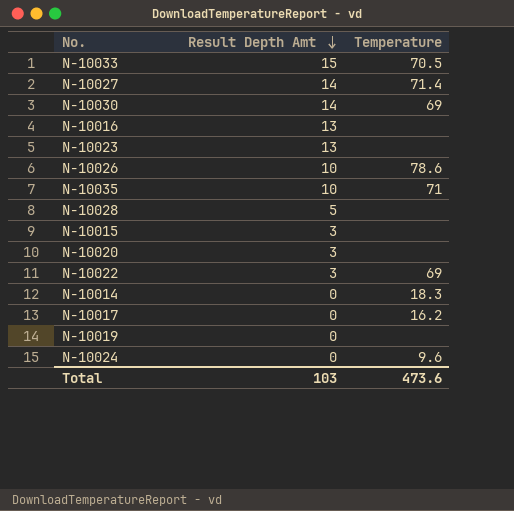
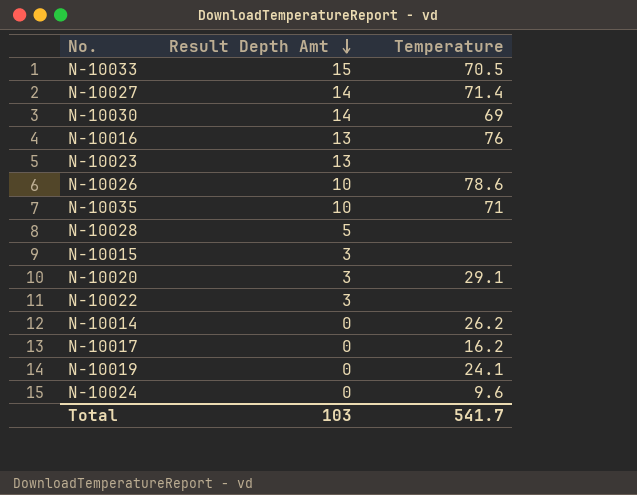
N-10016 | Temperature: none -> 76
N-10020 | Temperature: none -> 29.1
N-10022 | Temperature: 69 -> none
N-10014 | Temperature: 18.3 -> 26.2
N-10019 | Temperature: none -> 24.1
Total | Temperature: 473.6 -> 541.7

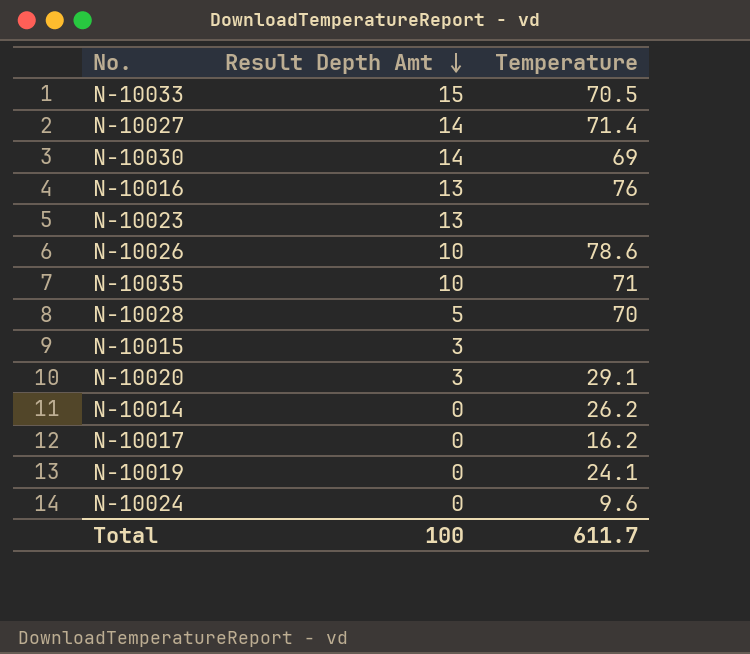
row N-10022: 3 | none -> none
N-10028 | Temperature: none -> 70
Total | Result Depth Amt: 103 -> 100
Total | Temperature: 541.7 -> 611.7

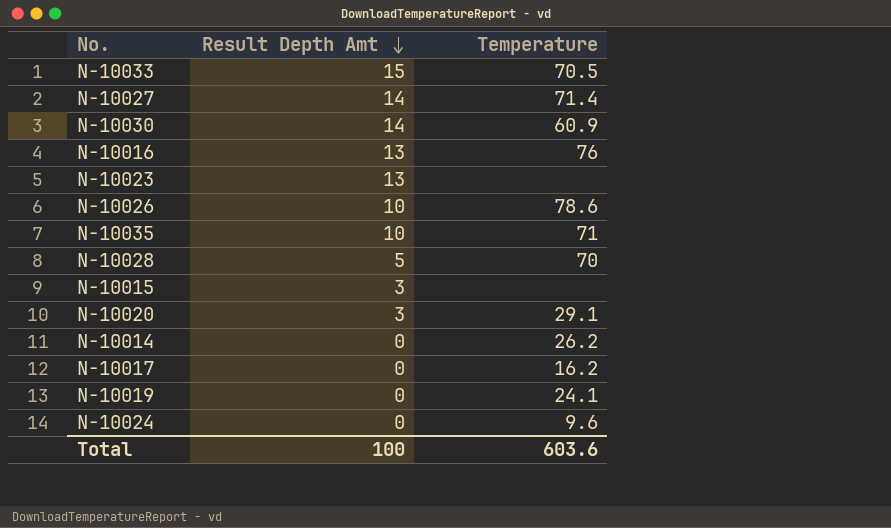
N-10030 | Temperature: 69 -> 60.9
Total | Temperature: 611.7 -> 603.6

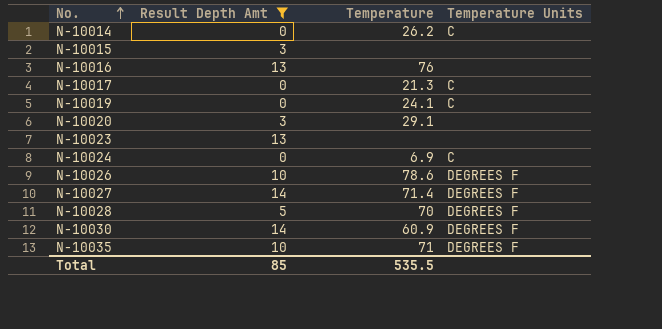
filter: none -> Result Depth Amt != 15
row order: Result Depth Amt descending -> No. ascending
column Temperature Units | position: none -> 4
N-10017 | Temperature: 16.2 -> 21.3
N-10024 | Temperature: 9.6 -> 6.9
Total | Result Depth Amt: 100 -> 85
Total | Temperature: 603.6 -> 535.5

